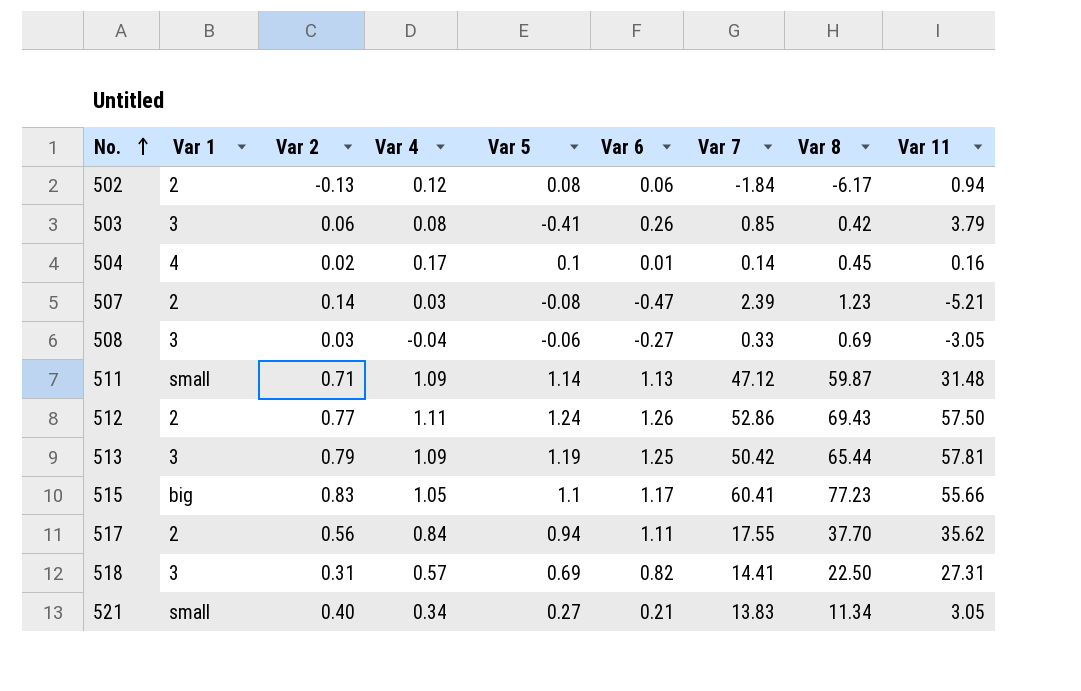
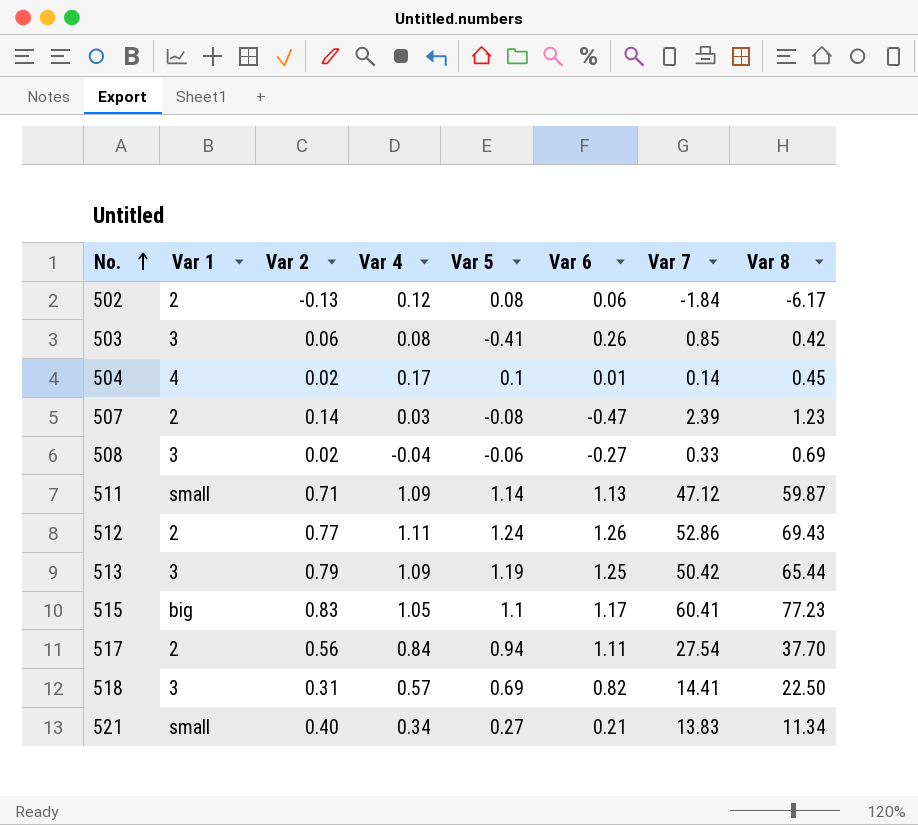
column Var 11 | position: 9 -> none
508 | Var 2: 0.03 -> 0.02
517 | Var 7: 17.55 -> 27.54

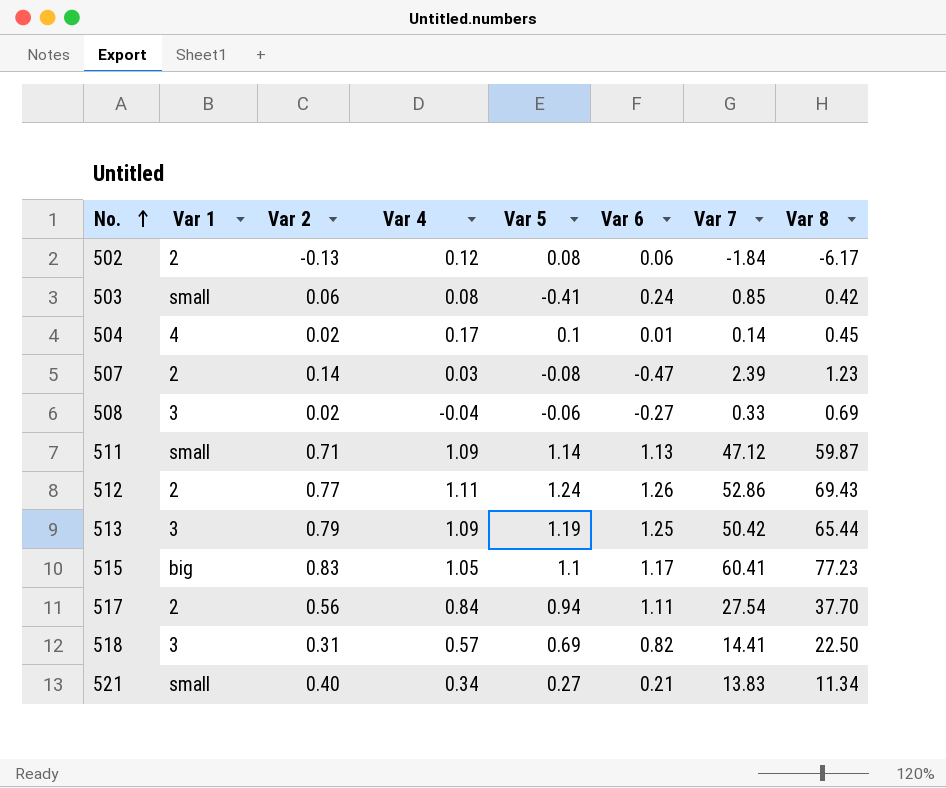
503 | Var 1: 3 -> small
503 | Var 6: 0.26 -> 0.24

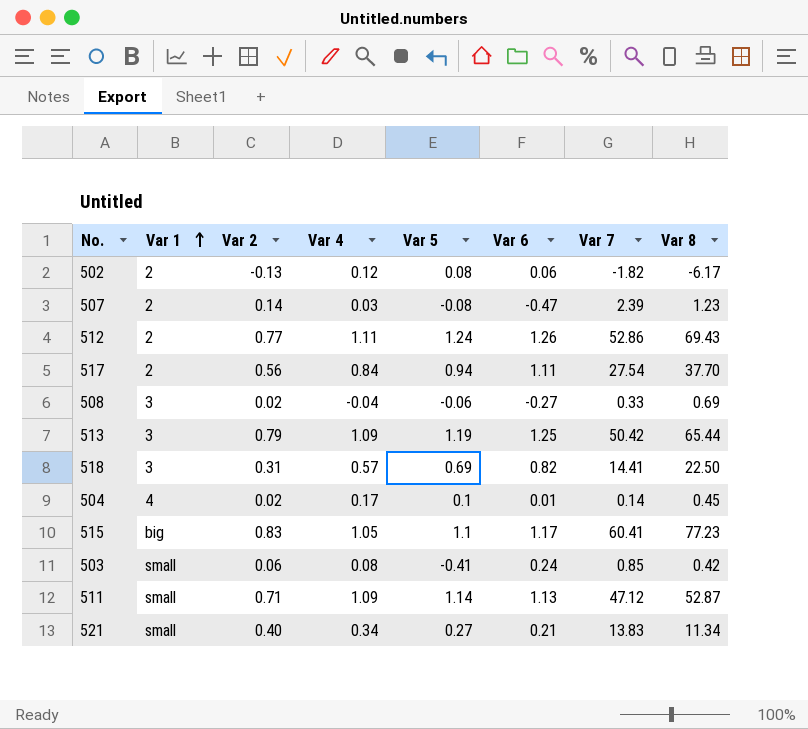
row order: No. ascending -> Var 1 ascending
502 | Var 7: -1.84 -> -1.82
511 | Var 8: 59.87 -> 52.87

